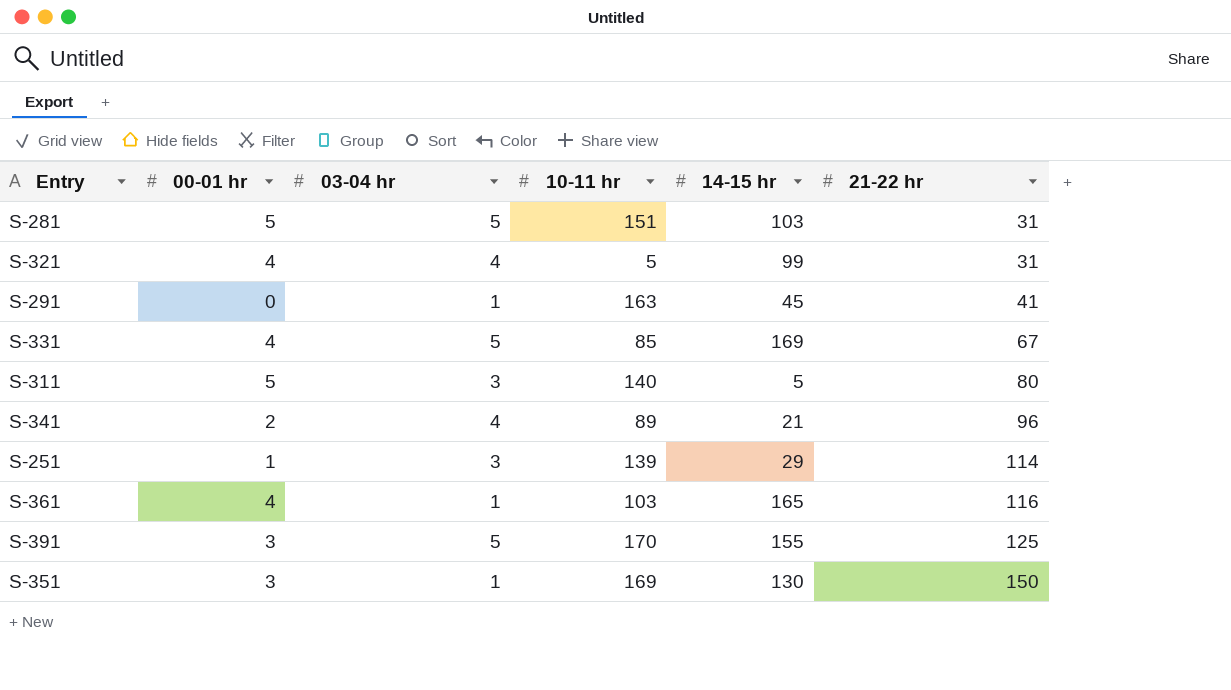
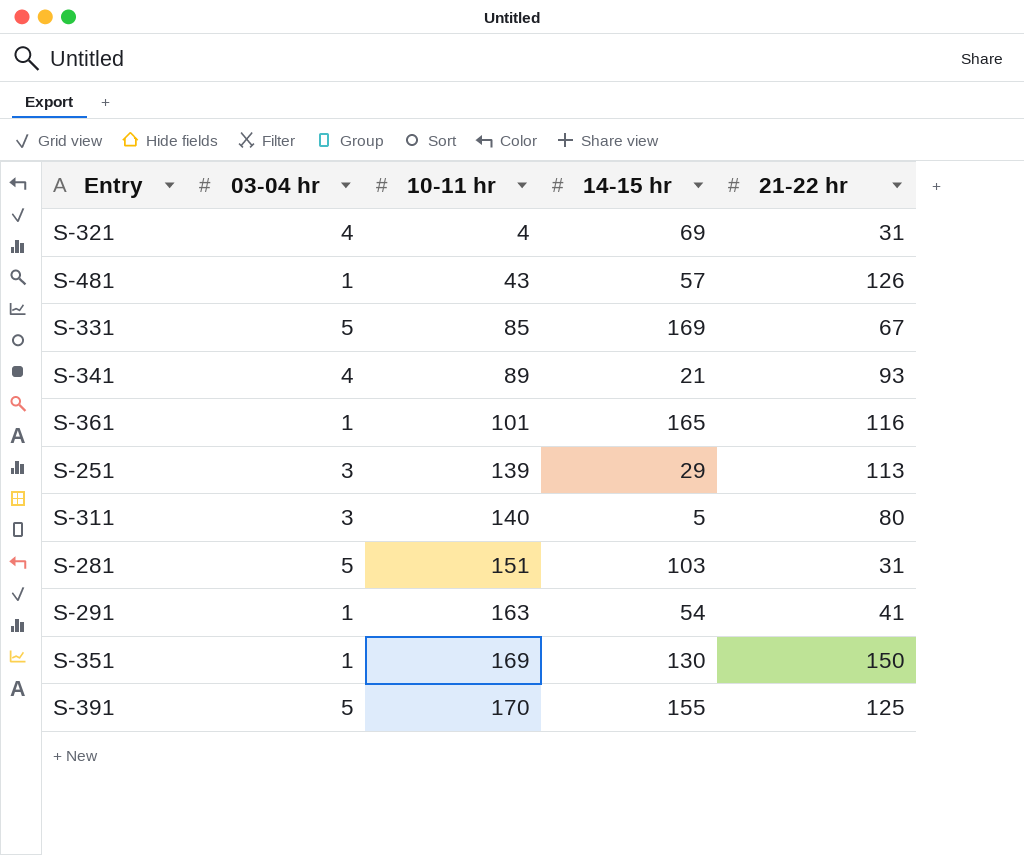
row order: 21-22 hr ascending -> 10-11 hr ascending
column 00-01 hr | position: 2 -> none
S-321 | 10-11 hr: 5 -> 4
S-321 | 14-15 hr: 99 -> 69
row S-481: none -> 1 | 43 | 57 | 126
S-341 | 21-22 hr: 96 -> 93
S-361 | 10-11 hr: 103 -> 101
S-251 | 21-22 hr: 114 -> 113
S-291 | 14-15 hr: 45 -> 54

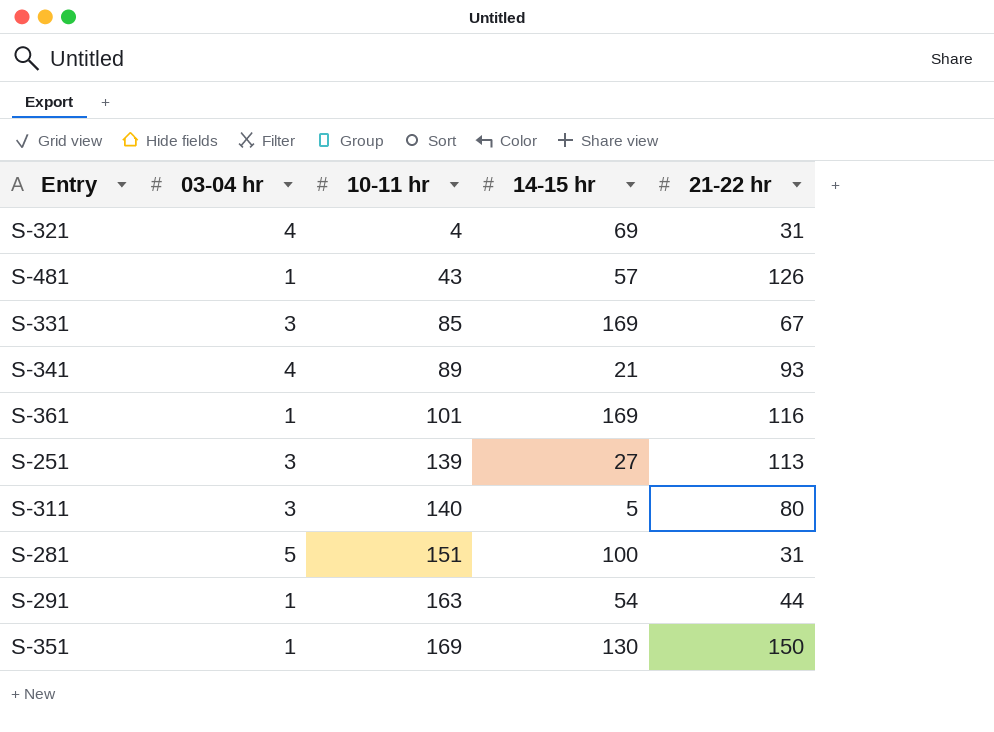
row S-391: 5 | 170 | 155 | 125 -> none
S-331 | 03-04 hr: 5 -> 3
S-361 | 14-15 hr: 165 -> 169
S-251 | 14-15 hr: 29 -> 27
S-281 | 14-15 hr: 103 -> 100
S-291 | 21-22 hr: 41 -> 44

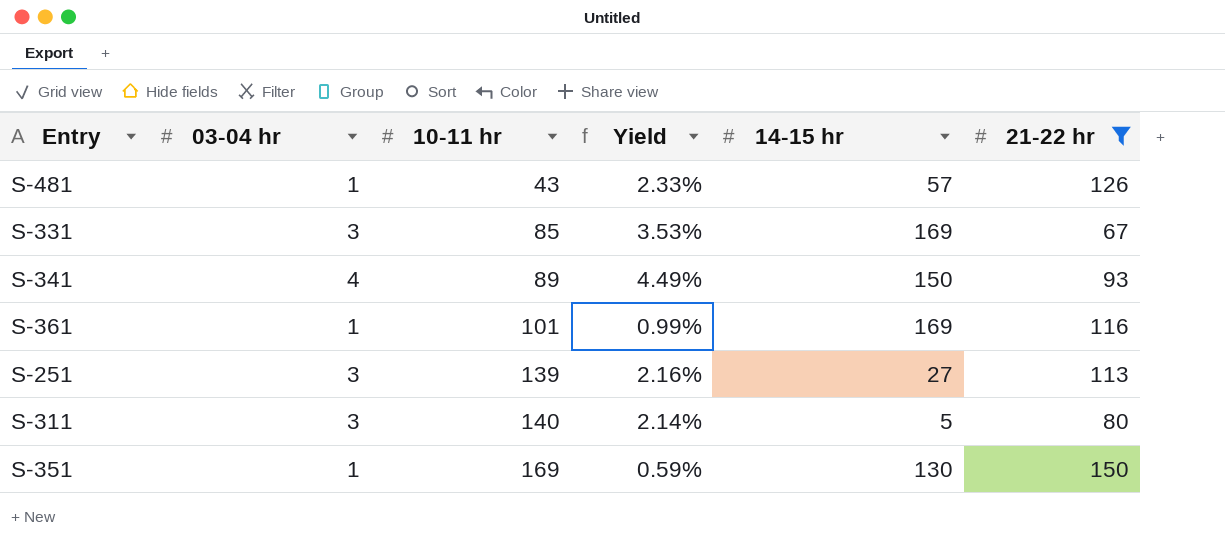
filter: none -> 21-22 hr >= 67
column Yield | formula: none -> [03-04 hr] / [10-11 hr]
S-341 | 14-15 hr: 21 -> 150

